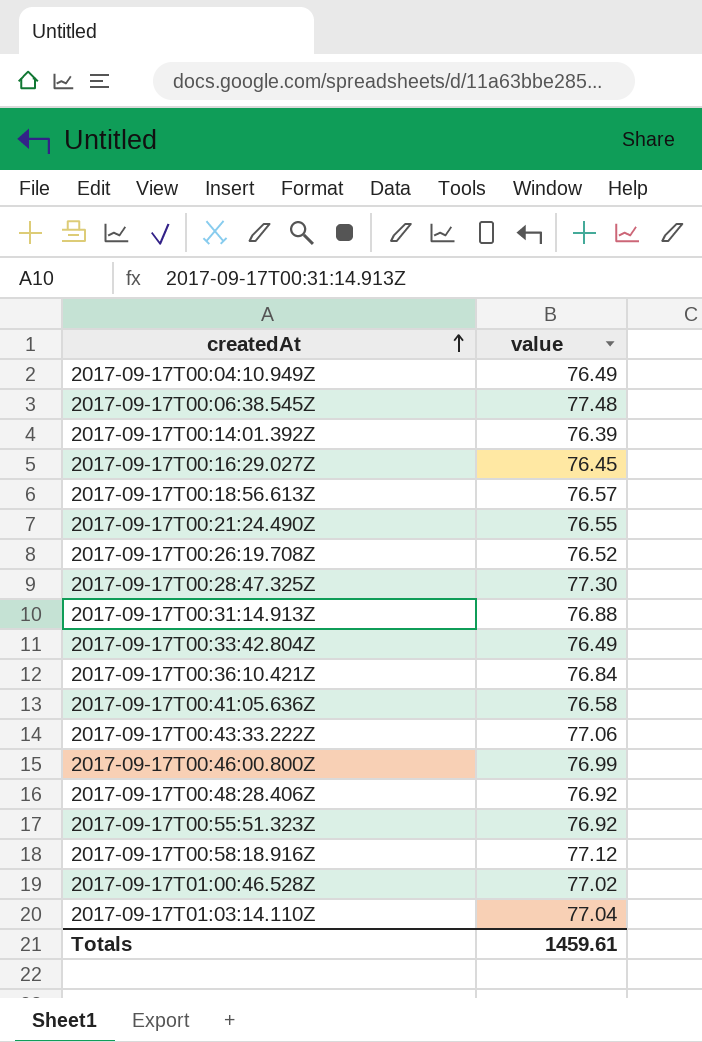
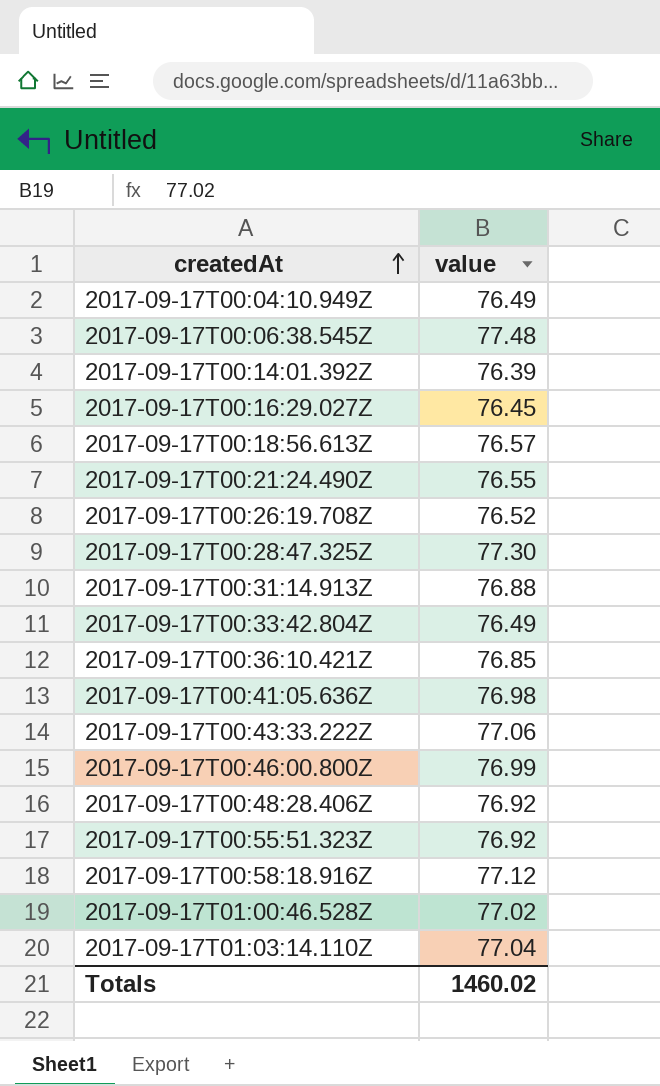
2017-09-17T00:36:10.421Z | value: 76.84 -> 76.85
2017-09-17T00:41:05.636Z | value: 76.58 -> 76.98
Totals | value: 1459.61 -> 1460.02

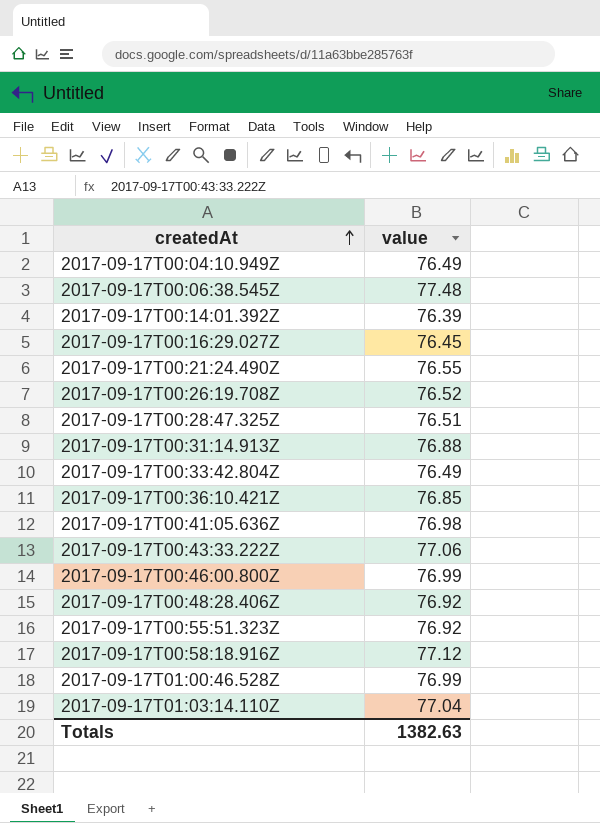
row 2017-09-17T00:18:56.613Z: 76.57 -> none
2017-09-17T00:28:47.325Z | value: 77.30 -> 76.51
2017-09-17T01:00:46.528Z | value: 77.02 -> 76.99
Totals | value: 1460.02 -> 1382.63

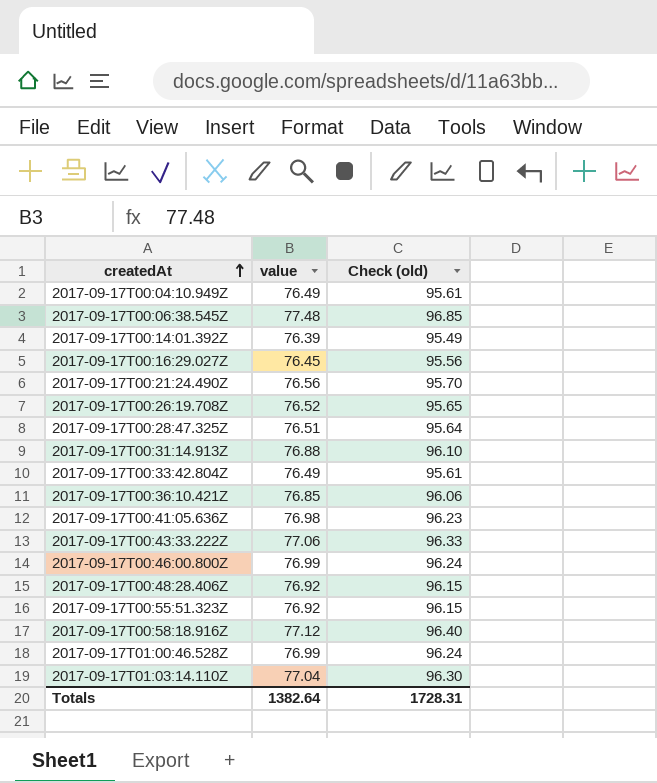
column Check (old) | formula: none -> [value] * 1.25
2017-09-17T00:21:24.490Z | value: 76.55 -> 76.56
Totals | value: 1382.63 -> 1382.64

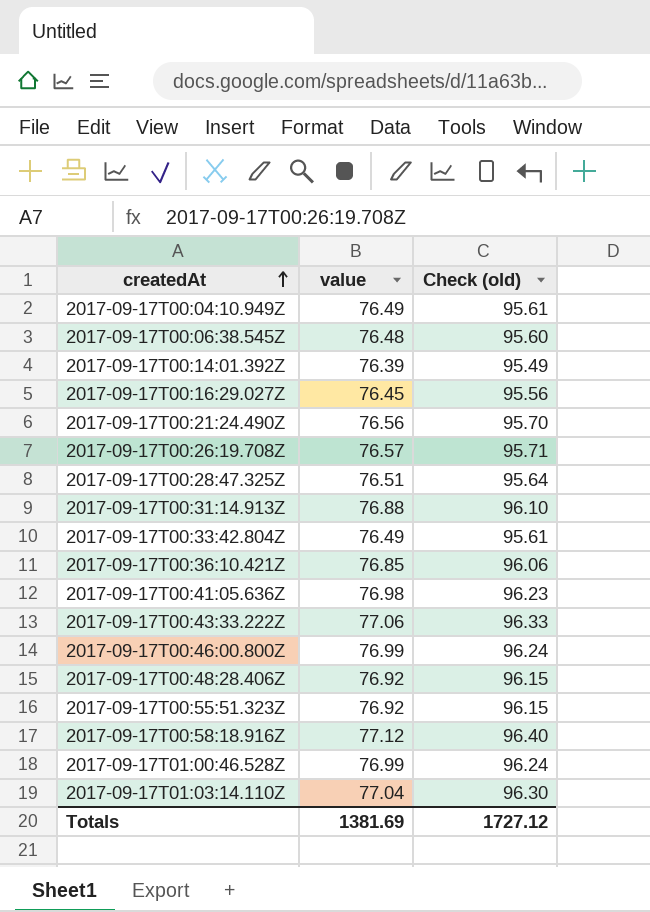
2017-09-17T00:06:38.545Z | value: 77.48 -> 76.48
2017-09-17T00:06:38.545Z | Check (old): 96.85 -> 95.60
2017-09-17T00:26:19.708Z | value: 76.52 -> 76.57
2017-09-17T00:26:19.708Z | Check (old): 95.65 -> 95.71
Totals | value: 1382.64 -> 1381.69
Totals | Check (old): 1728.31 -> 1727.12

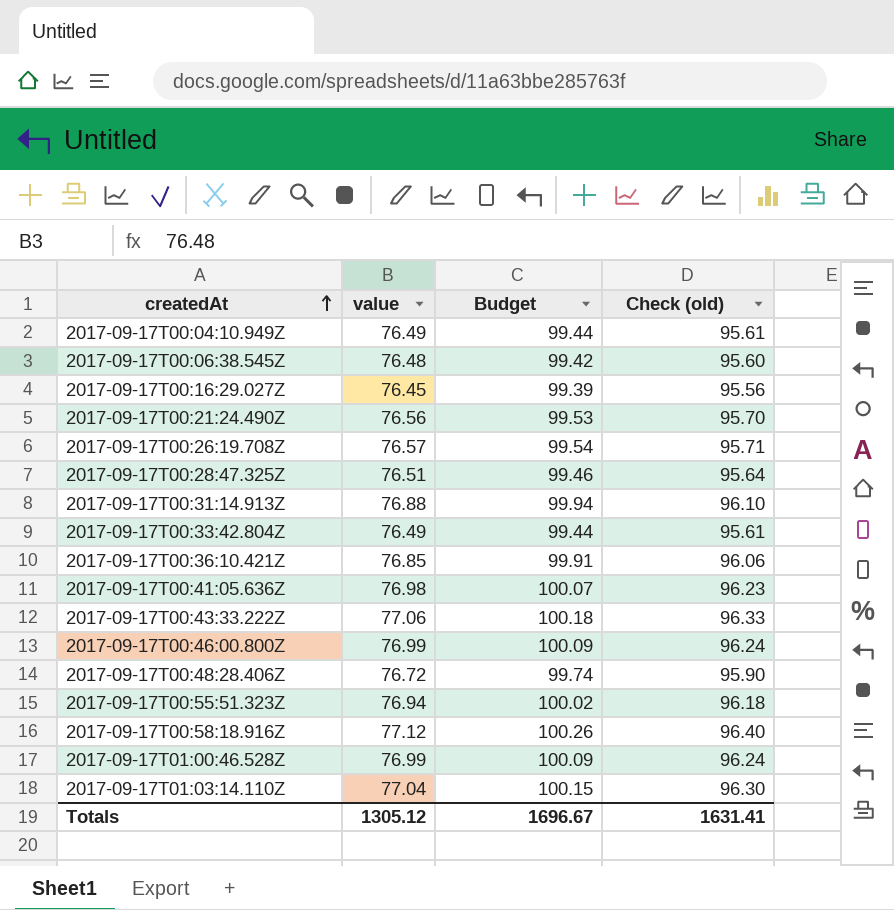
column Budget | formula: none -> [value] * 1.3
row 2017-09-17T00:14:01.392Z: 76.39 | 95.49 -> none
2017-09-17T00:48:28.406Z | value: 76.92 -> 76.72
2017-09-17T00:48:28.406Z | Check (old): 96.15 -> 95.90
2017-09-17T00:55:51.323Z | value: 76.92 -> 76.94
2017-09-17T00:55:51.323Z | Check (old): 96.15 -> 96.18
Totals | value: 1381.69 -> 1305.12
Totals | Check (old): 1727.12 -> 1631.41

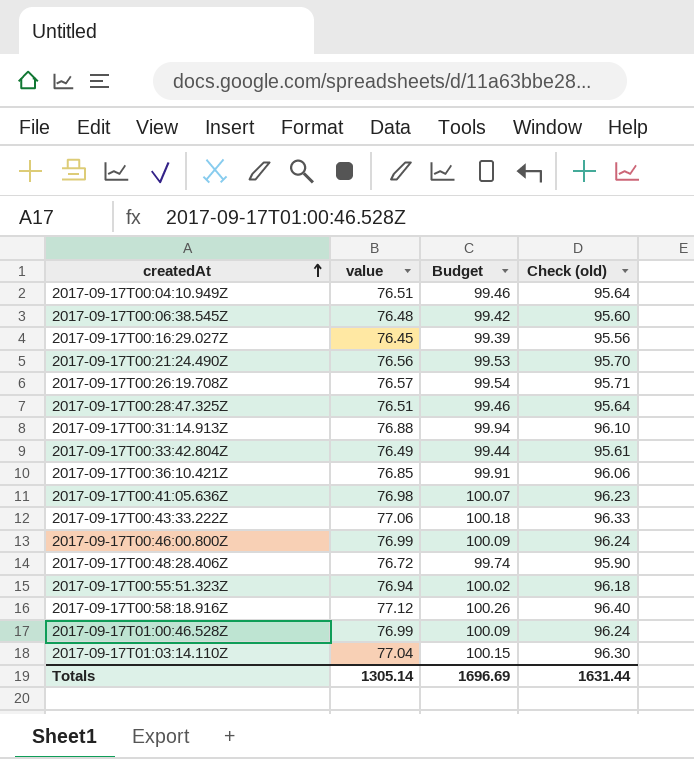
2017-09-17T00:04:10.949Z | value: 76.49 -> 76.51
2017-09-17T00:04:10.949Z | Budget: 99.44 -> 99.46
2017-09-17T00:04:10.949Z | Check (old): 95.61 -> 95.64
Totals | value: 1305.12 -> 1305.14
Totals | Budget: 1696.67 -> 1696.69
Totals | Check (old): 1631.41 -> 1631.44

